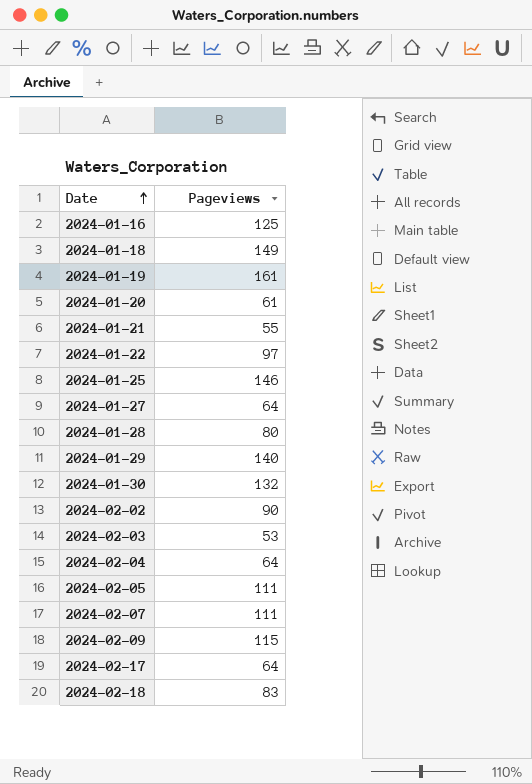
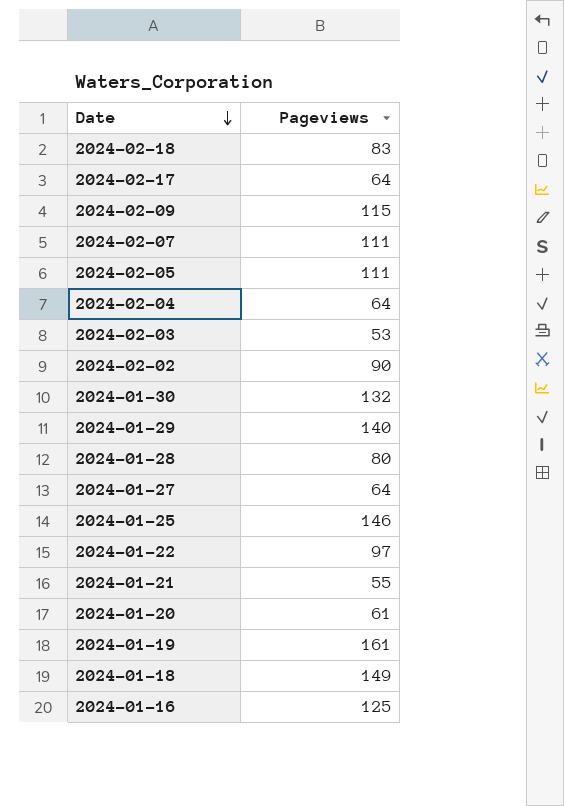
row order: Date ascending -> Date descending

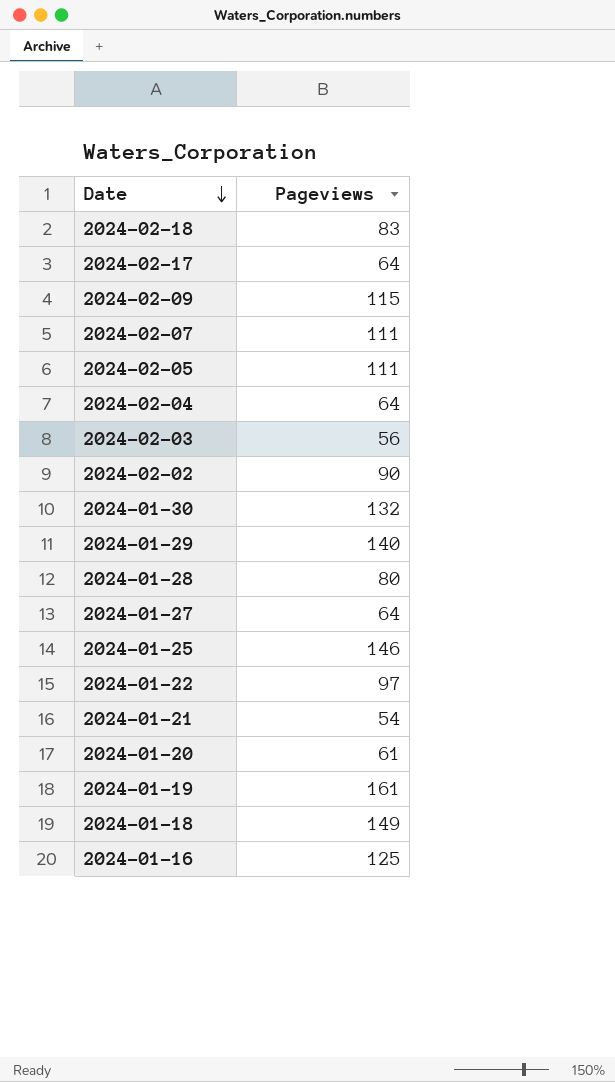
2024-02-03 | Pageviews: 53 -> 56
2024-01-21 | Pageviews: 55 -> 54

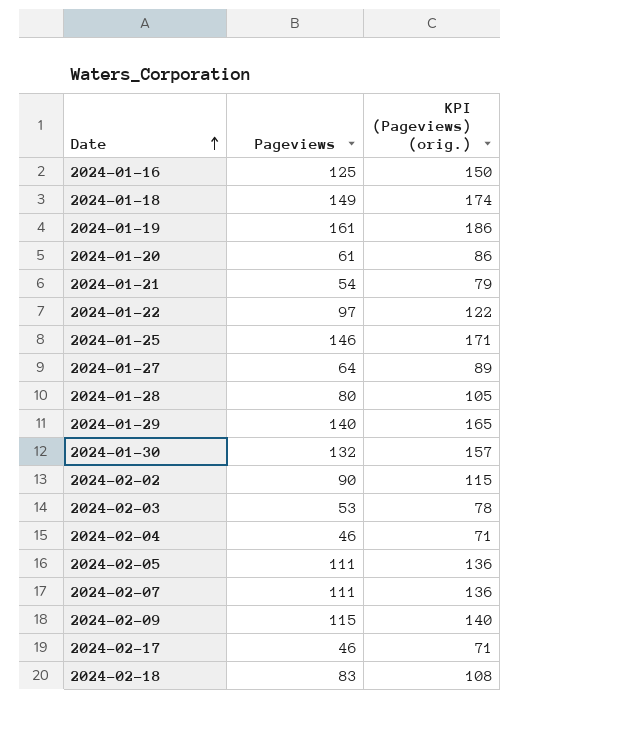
row order: Date descending -> Date ascending
column KPI (Pageviews) (orig.) | formula: none -> [Pageviews] + 25
2024-02-03 | Pageviews: 56 -> 53
2024-02-04 | Pageviews: 64 -> 46
2024-02-17 | Pageviews: 64 -> 46

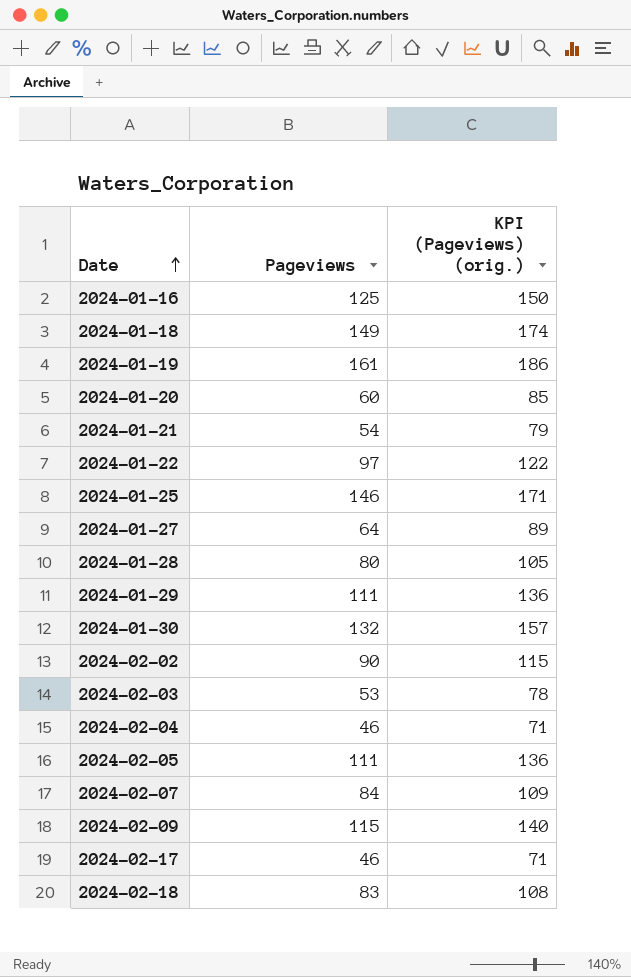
2024-01-20 | Pageviews: 61 -> 60
2024-01-20 | KPI (Pageviews) (orig.): 86 -> 85
2024-01-29 | Pageviews: 140 -> 111
2024-01-29 | KPI (Pageviews) (orig.): 165 -> 136
2024-02-07 | Pageviews: 111 -> 84
2024-02-07 | KPI (Pageviews) (orig.): 136 -> 109

